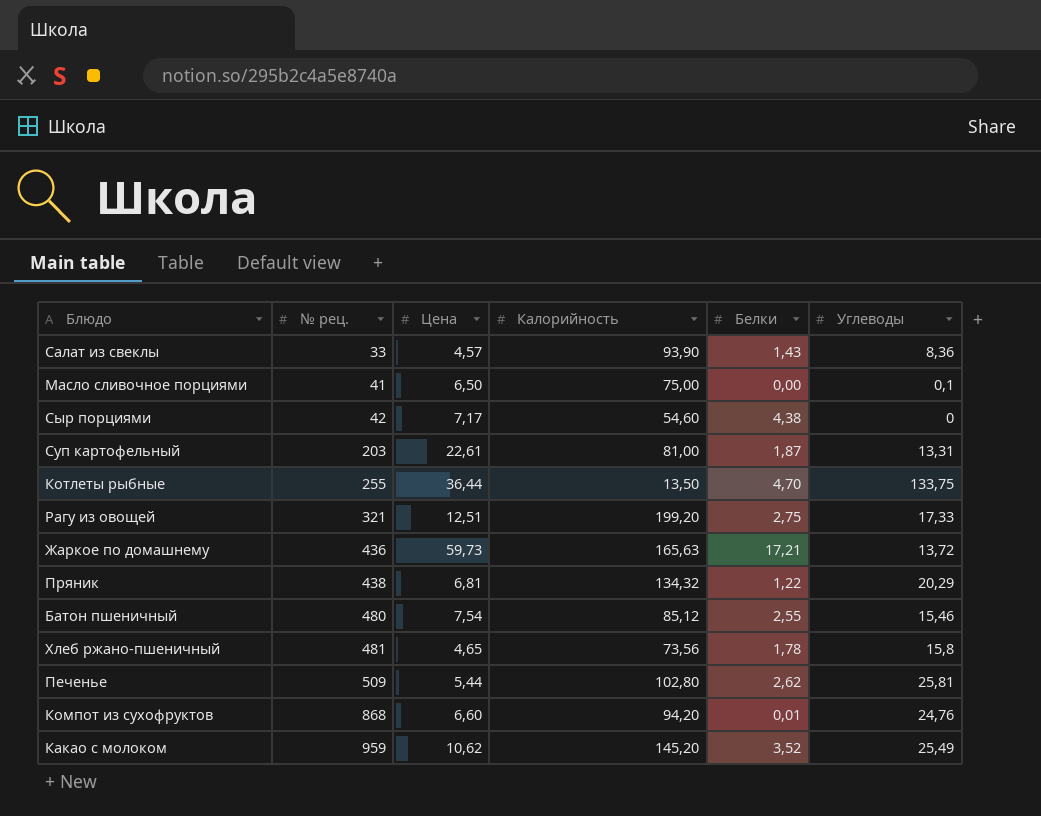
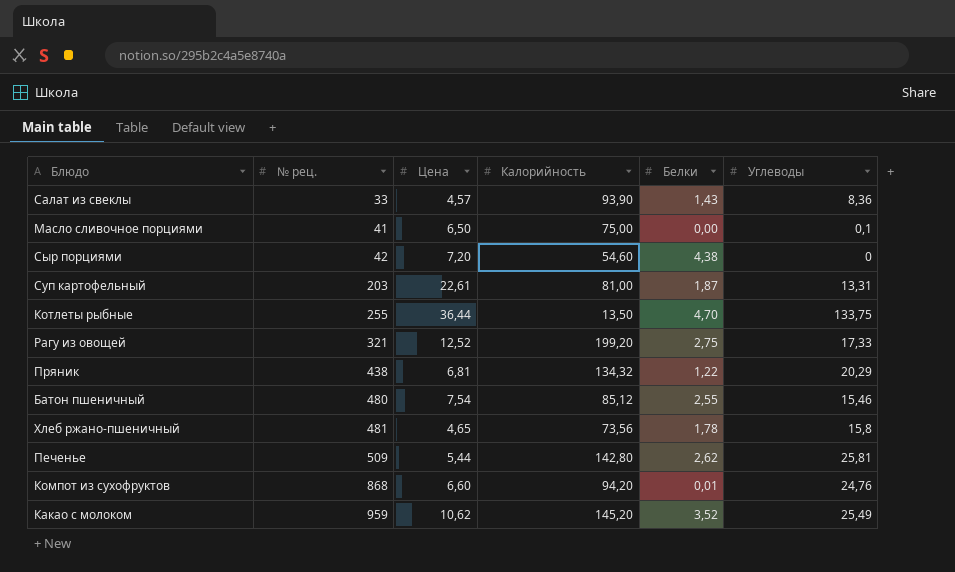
row Жаркое по домашнему: 436 | 59,73 | 165,63 | 17,21 | 13,72 -> none
Сыр порциями | Цена: 7,17 -> 7,20
Рагу из овощей | Цена: 12,51 -> 12,52
Печенье | Калорийность: 102,80 -> 142,80

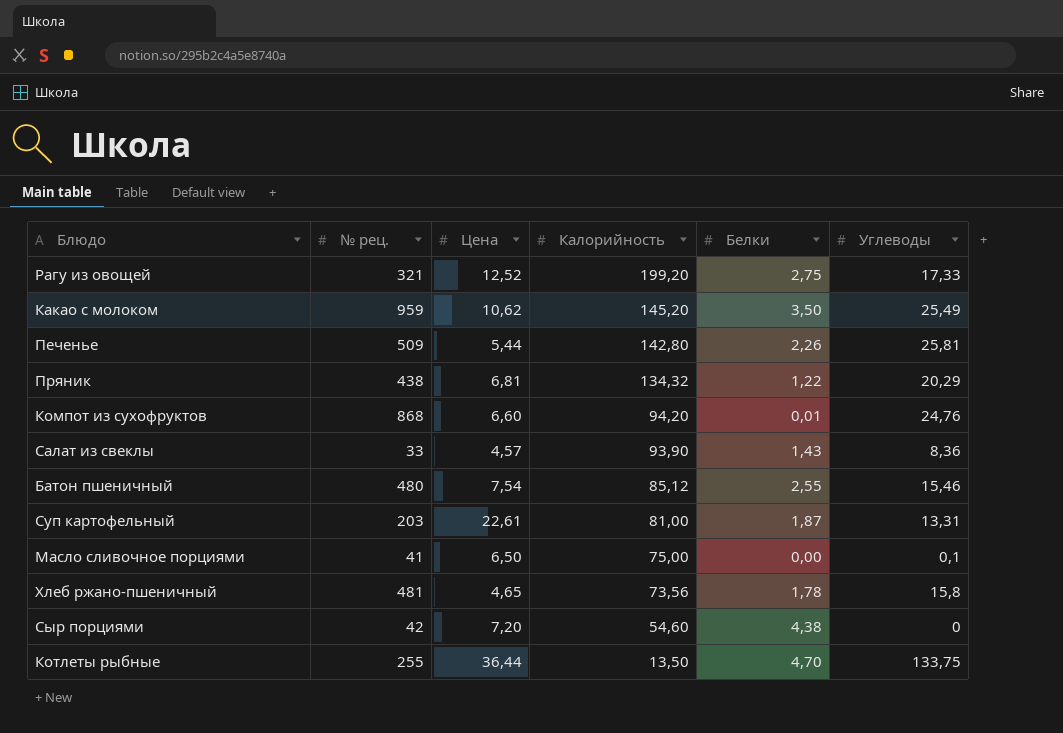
row order: № рец. ascending -> Калорийность descending
Какао с молоком | Белки: 3,52 -> 3,50
Печенье | Белки: 2,62 -> 2,26

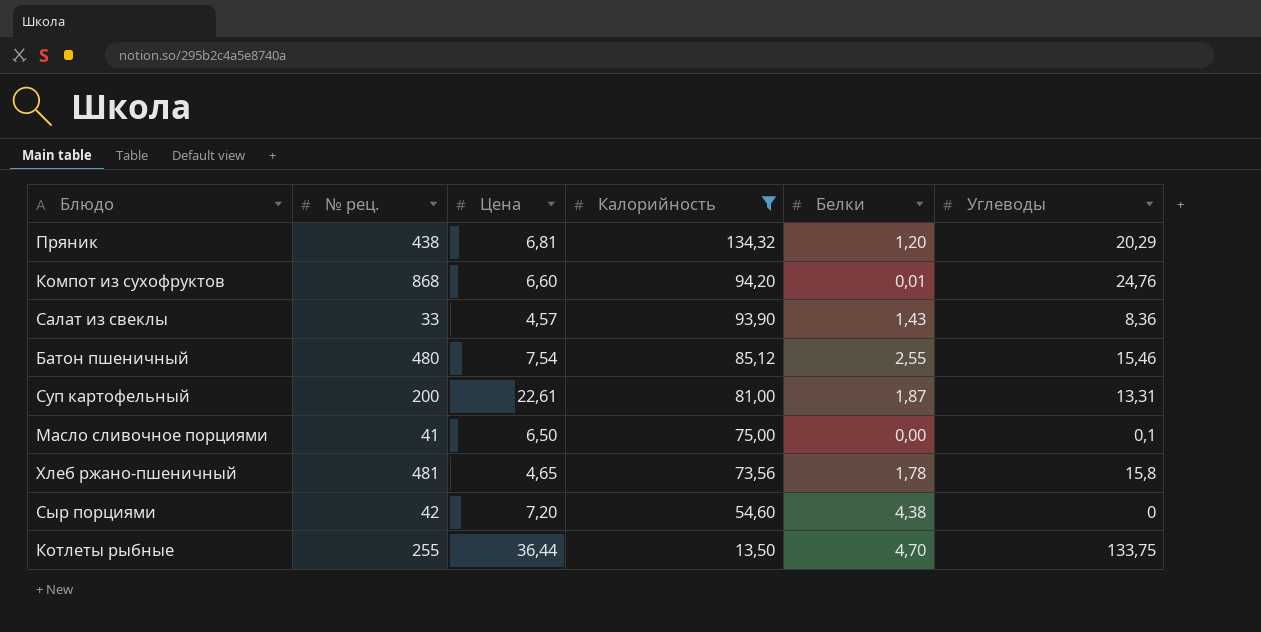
filter: none -> Калорийность <= 134,32
Пряник | Белки: 1,22 -> 1,20
Суп картофельный | № рец.: 203 -> 200

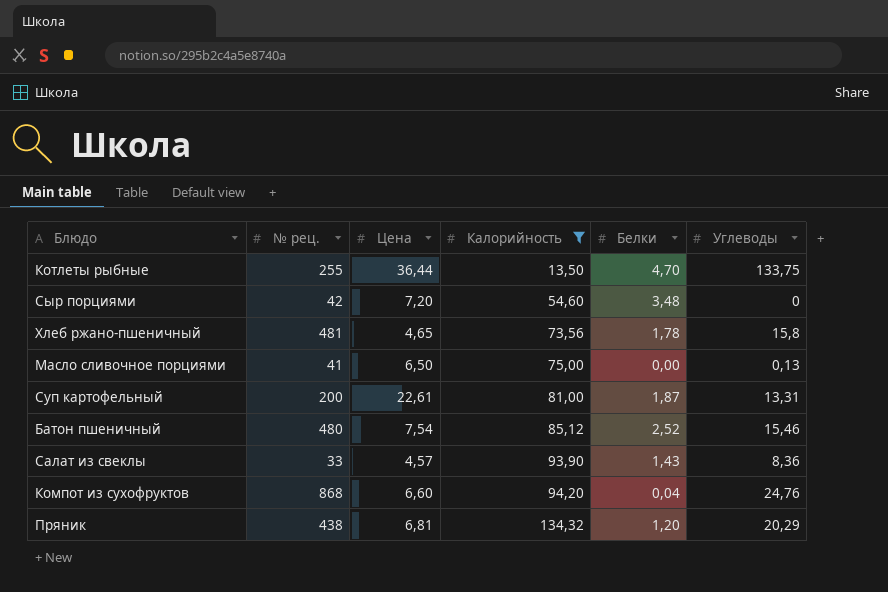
row order: Калорийность descending -> Калорийность ascending
Сыр порциями | Белки: 4,38 -> 3,48
Масло сливочное порциями | Углеводы: 0,1 -> 0,13
Батон пшеничный | Белки: 2,55 -> 2,52
Компот из сухофруктов | Белки: 0,01 -> 0,04

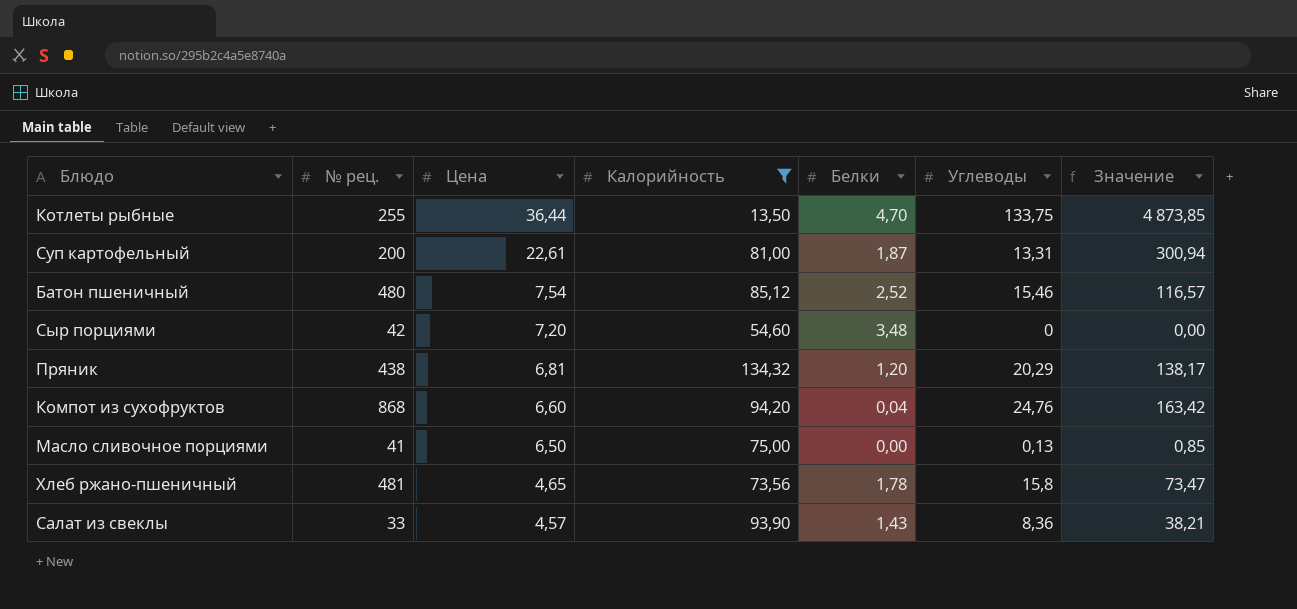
row order: Калорийность ascending -> Цена descending
column Значение | formula: none -> [Цена] * [Углеводы]

